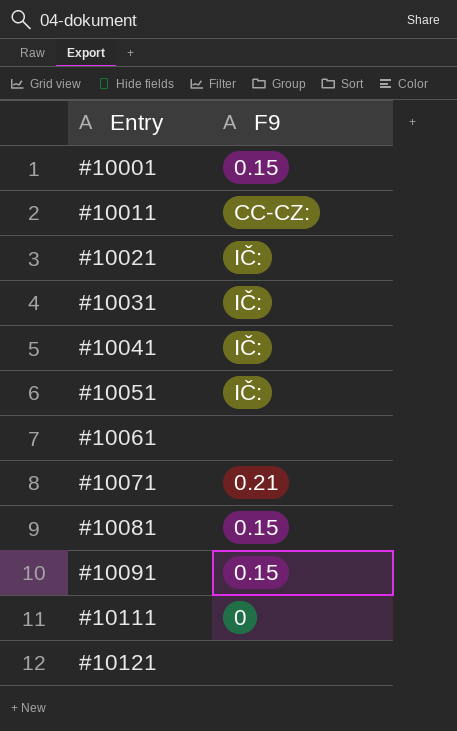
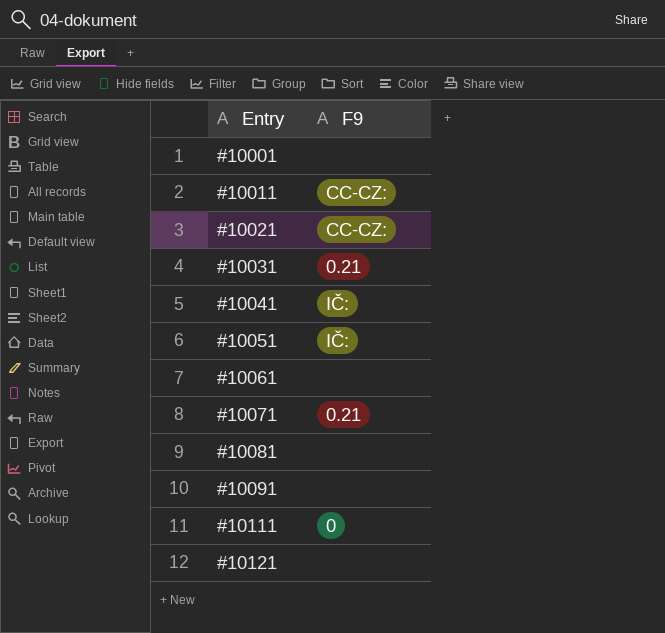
#10001 | F9: 0.15 -> none
#10021 | F9: IČ: -> CC-CZ:
#10031 | F9: IČ: -> 0.21
#10081 | F9: 0.15 -> none
#10091 | F9: 0.15 -> none

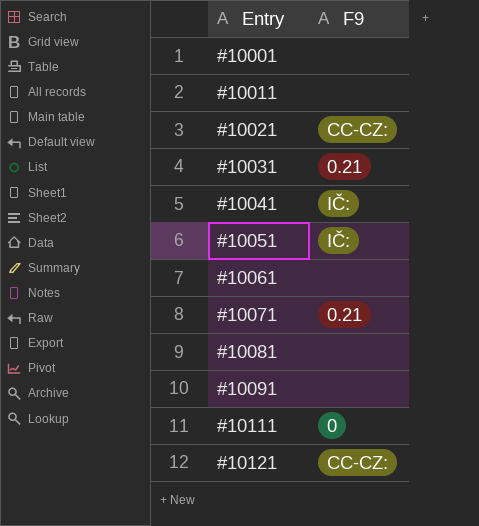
#10011 | F9: CC-CZ: -> none
#10121 | F9: none -> CC-CZ:

